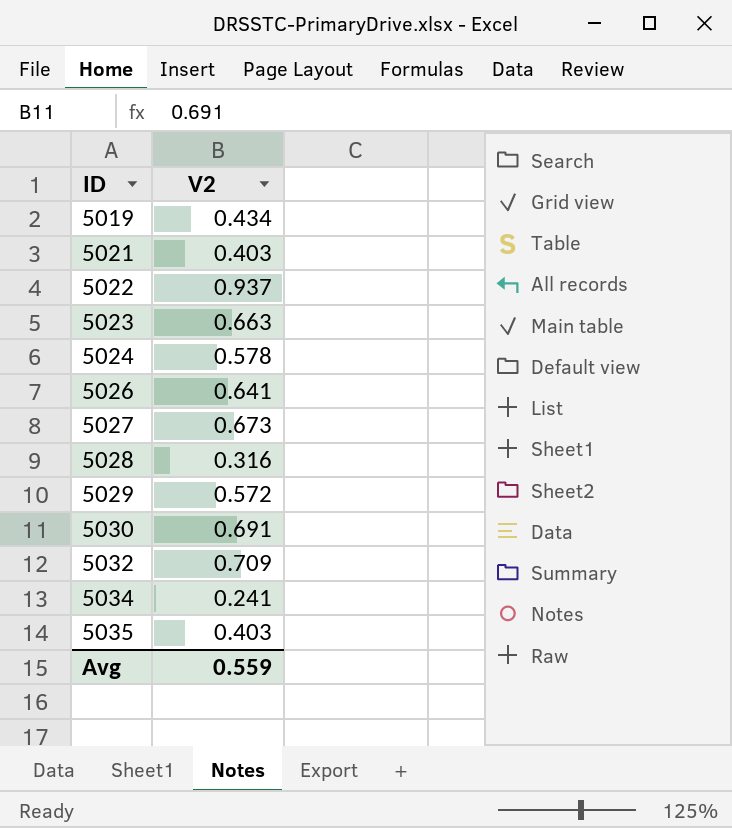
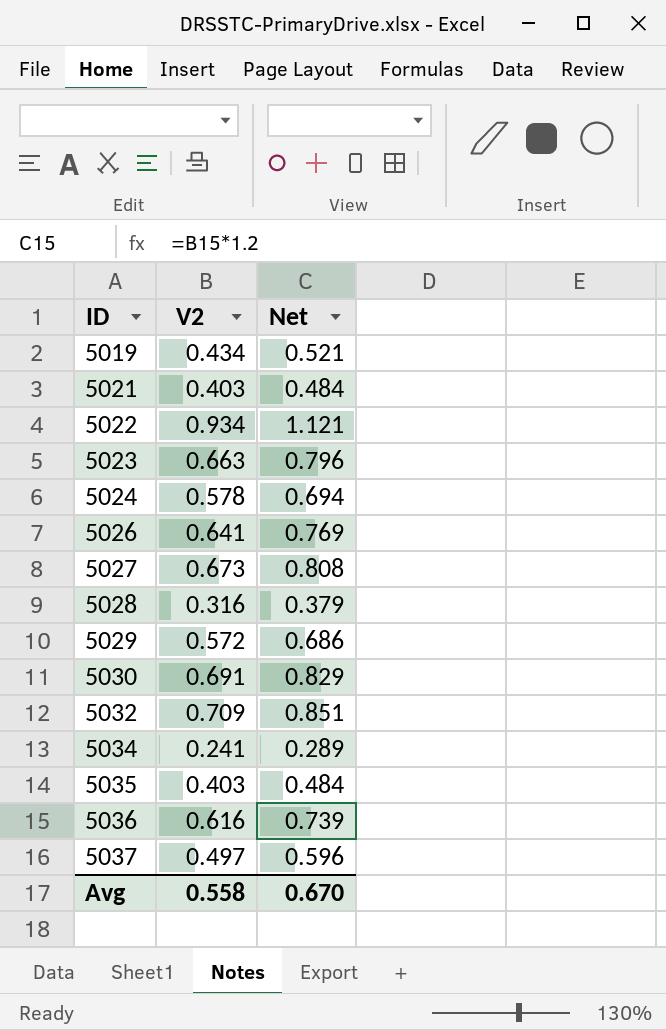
column Net | formula: none -> [V2] * 1.2
5022 | V2: 0.937 -> 0.934
row 5036: none -> 0.616 | 0.739
row 5037: none -> 0.497 | 0.596
Avg | V2: 0.559 -> 0.558

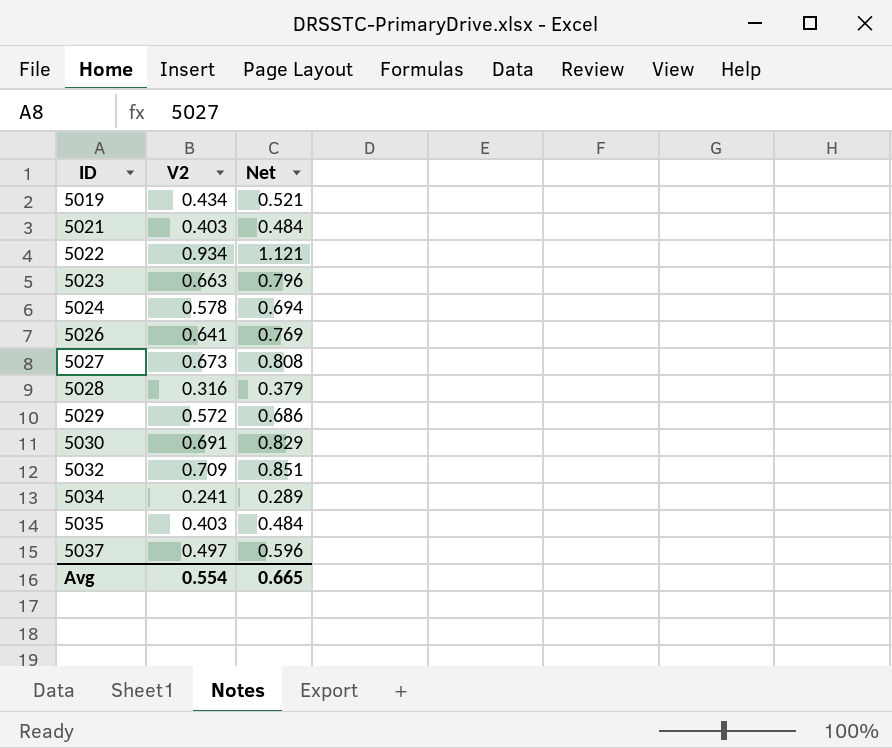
row 5036: 0.616 | 0.739 -> none
Avg | V2: 0.558 -> 0.554
Avg | Net: 0.670 -> 0.665

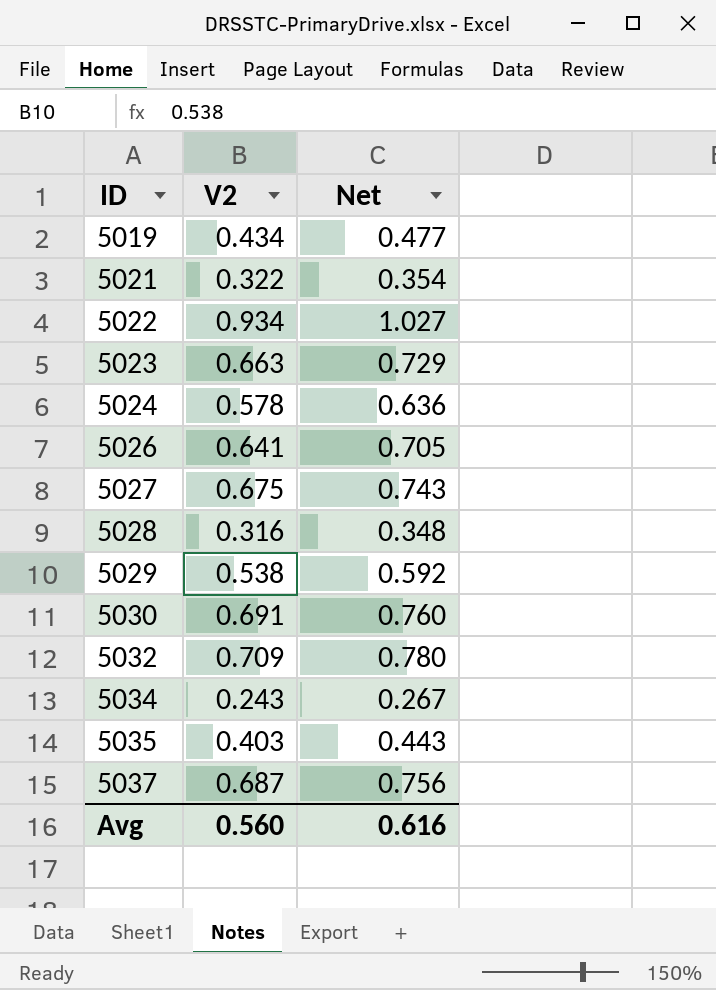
column Net | formula: [V2] * 1.2 -> [V2] * 1.1
5021 | V2: 0.403 -> 0.322
5027 | V2: 0.673 -> 0.675
5029 | V2: 0.572 -> 0.538
5034 | V2: 0.241 -> 0.243
5037 | V2: 0.497 -> 0.687
Avg | V2: 0.554 -> 0.560
Avg | Net: 0.665 -> 0.616

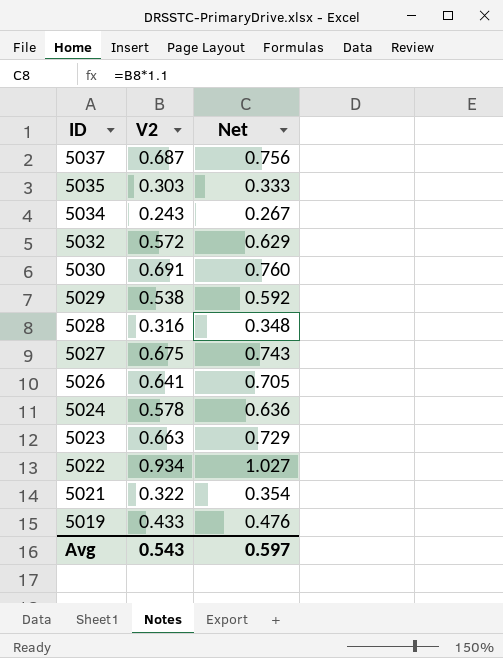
row order: ID ascending -> ID descending
5035 | V2: 0.403 -> 0.303
5035 | Net: 0.443 -> 0.333
5032 | V2: 0.709 -> 0.572
5032 | Net: 0.780 -> 0.629
5019 | V2: 0.434 -> 0.433
5019 | Net: 0.477 -> 0.476
Avg | V2: 0.560 -> 0.543
Avg | Net: 0.616 -> 0.597

